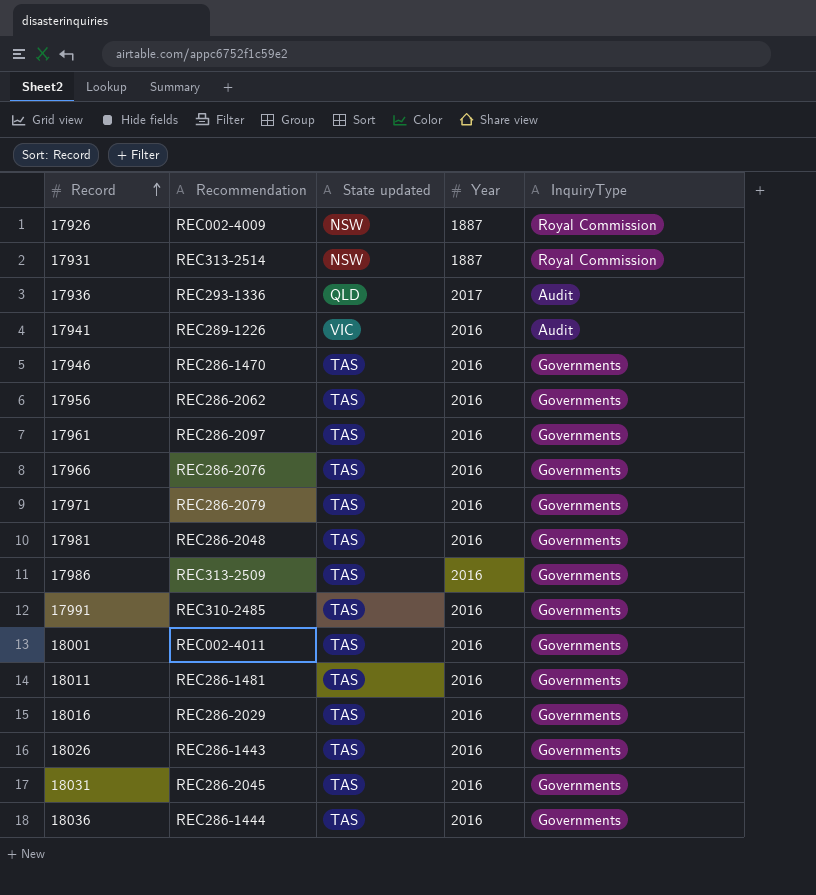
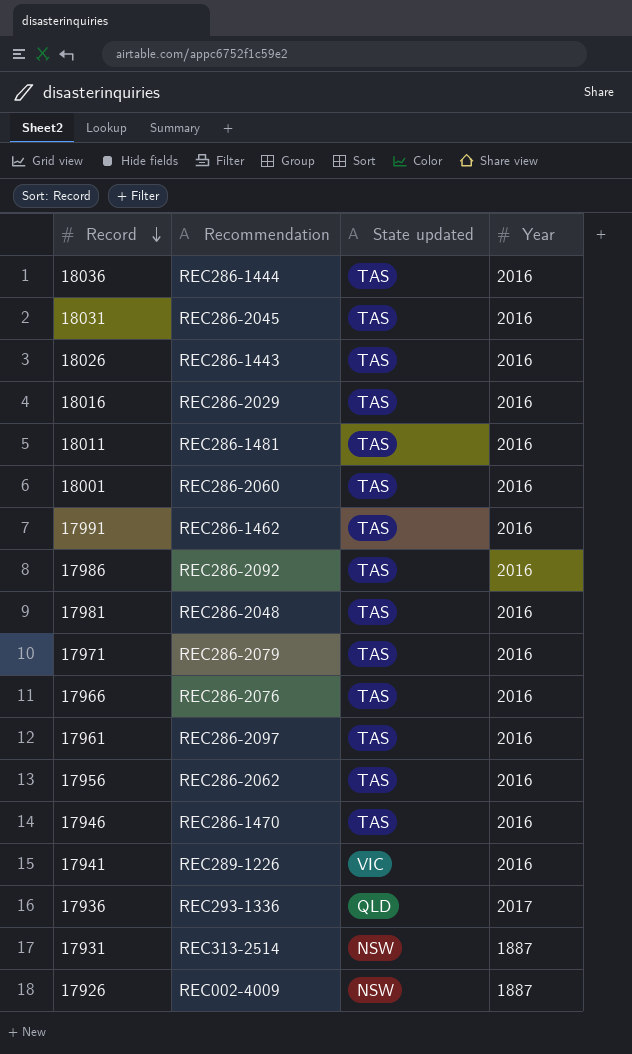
row order: Record ascending -> Record descending
column InquiryType | position: 5 -> none
18001 | Recommendation: REC002-4011 -> REC286-2060
17991 | Recommendation: REC310-2485 -> REC286-1462
17986 | Recommendation: REC313-2509 -> REC286-2092

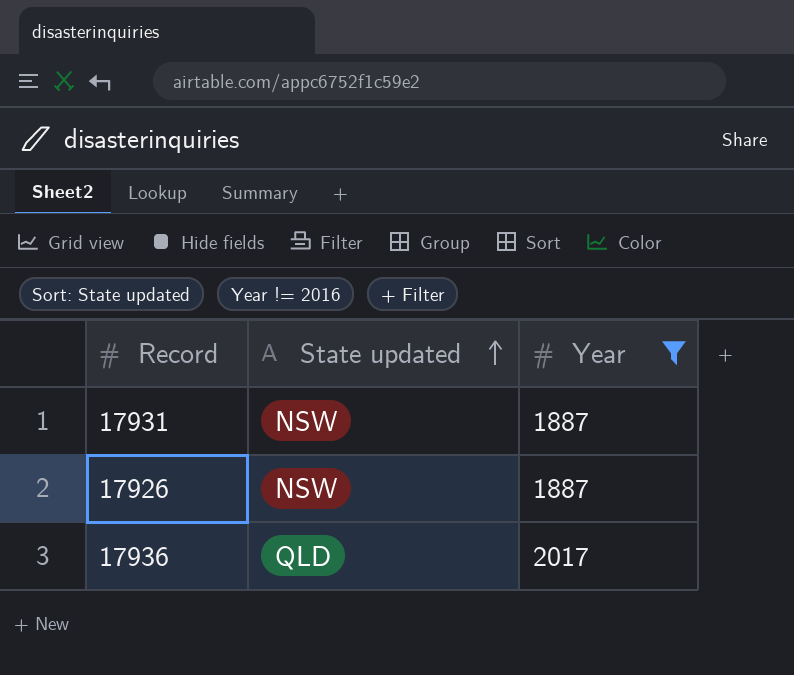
filter: none -> Year != 2016
row order: Record descending -> State updated ascending
column Recommendation | position: 2 -> none

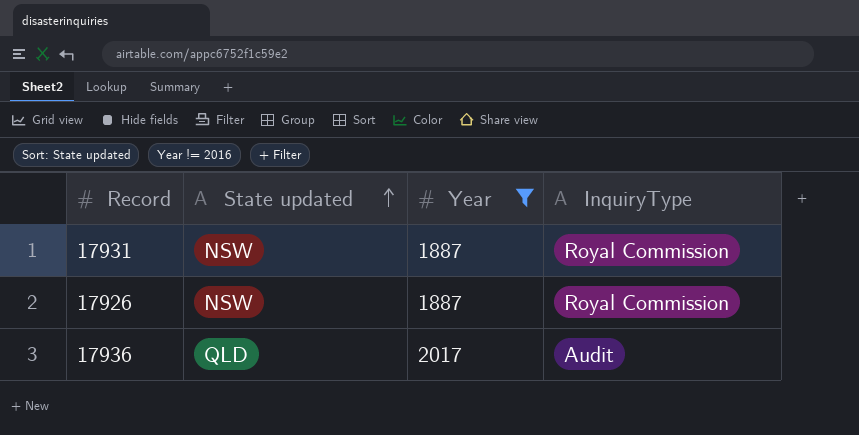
column InquiryType | position: none -> 4

